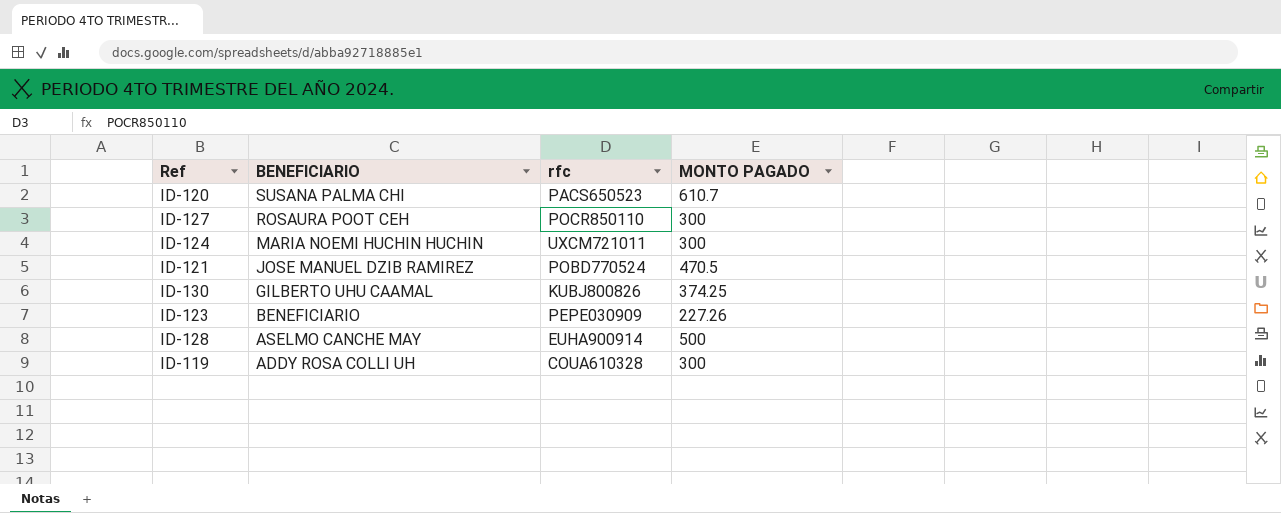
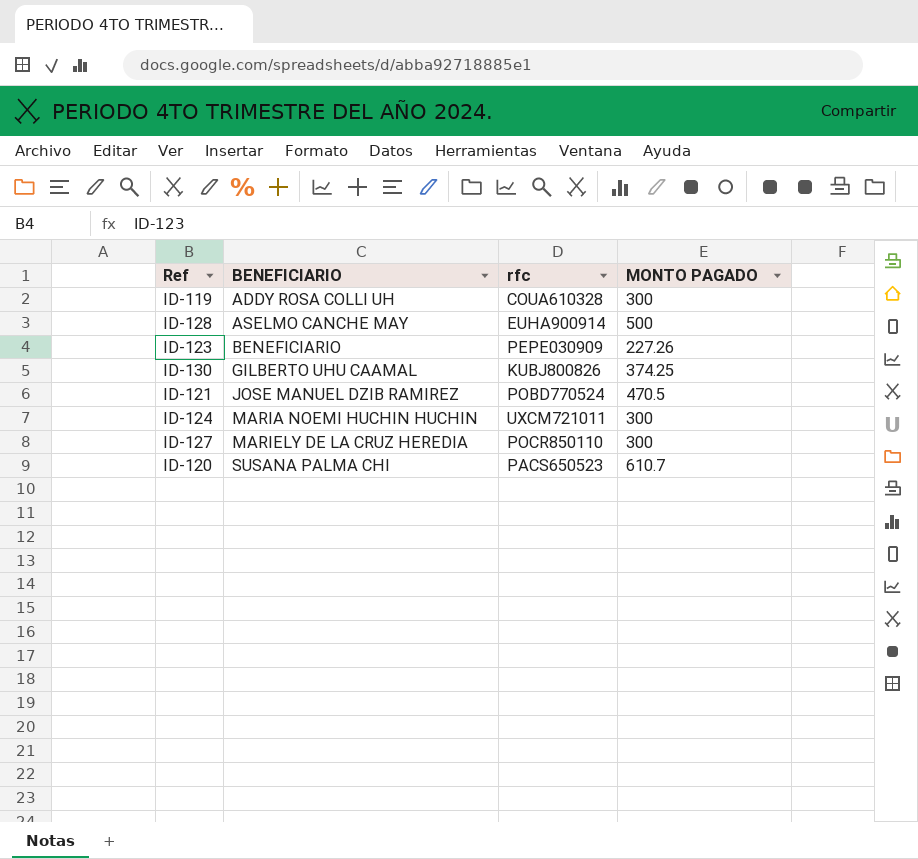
row order: BENEFICIARIO descending -> BENEFICIARIO ascending
ID-127 | BENEFICIARIO: ROSAURA POOT CEH -> MARIELY DE LA CRUZ HEREDIA

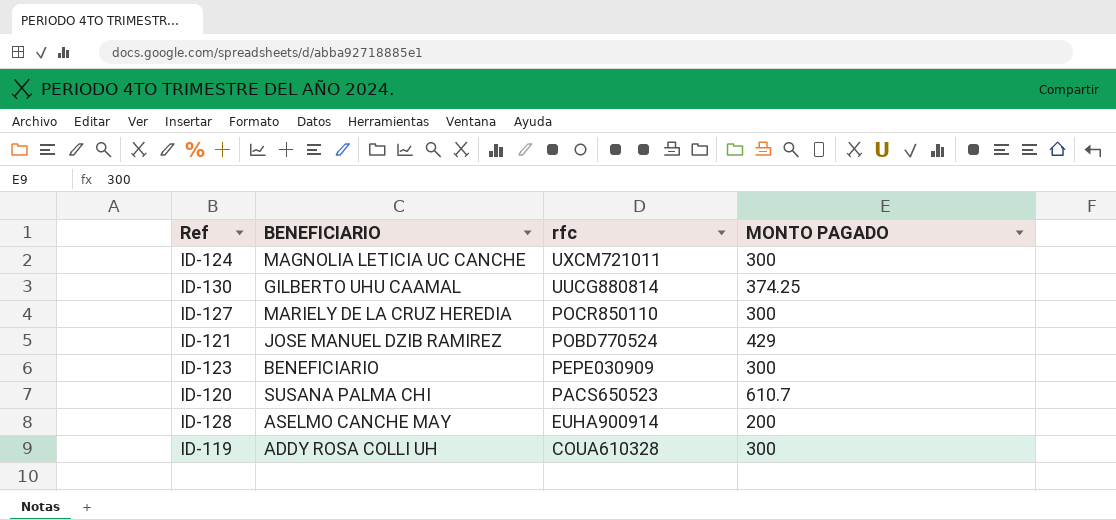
row order: BENEFICIARIO ascending -> rfc descending
ID-124 | BENEFICIARIO: MARIA NOEMI HUCHIN HUCHIN -> MAGNOLIA LETICIA UC CANCHE
ID-130 | rfc: KUBJ800826 -> UUCG880814
ID-121 | MONTO PAGADO: 470.5 -> 429
ID-123 | MONTO PAGADO: 227.26 -> 300
ID-128 | MONTO PAGADO: 500 -> 200

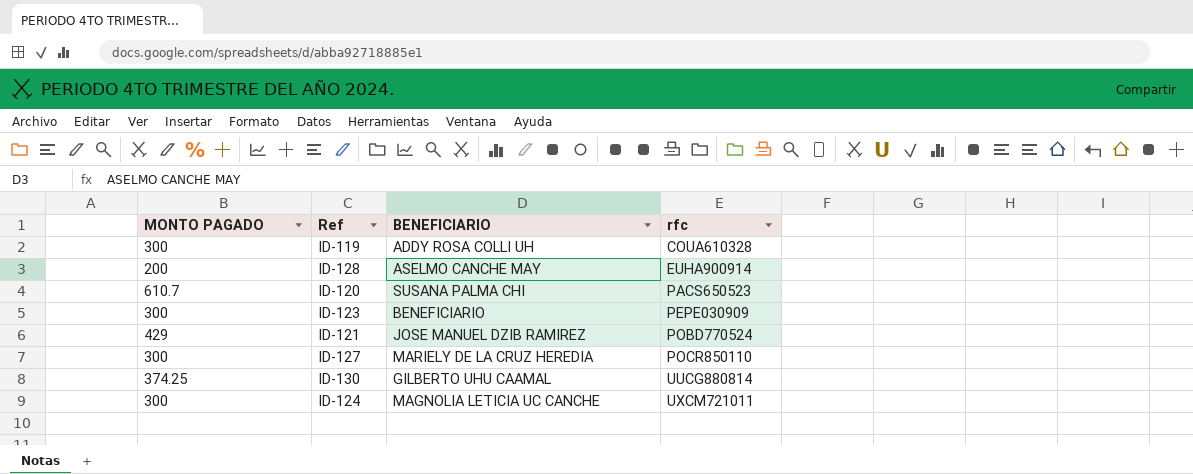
row order: rfc descending -> rfc ascending
column MONTO PAGADO | position: 4 -> 1

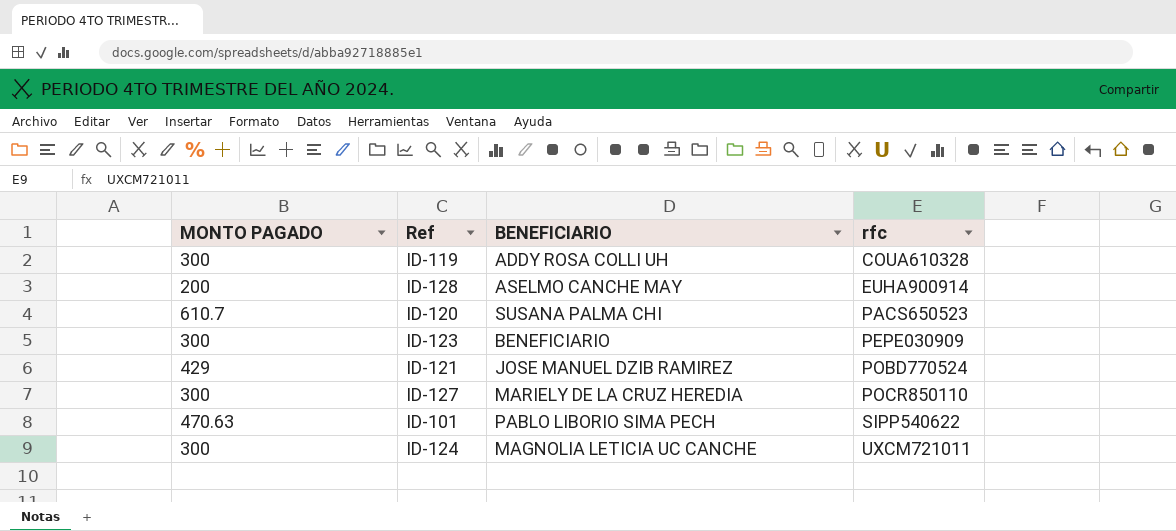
row ID-130: 374.25 | GILBERTO UHU CAAMAL | UUCG880814 -> none
row ID-101: none -> 470.63 | PABLO LIBORIO SIMA PECH | SIPP540622

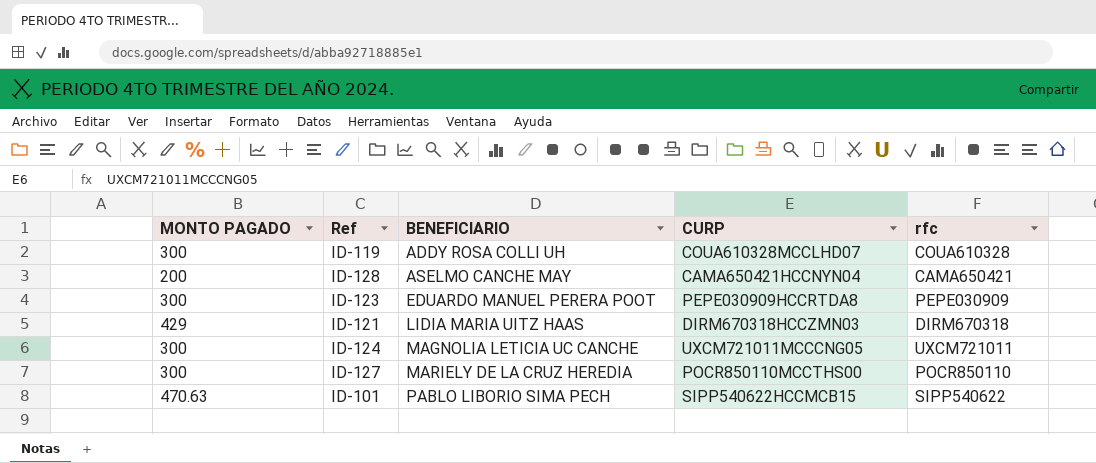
row order: rfc ascending -> BENEFICIARIO ascending
column CURP | position: none -> 4
row ID-120: 610.7 | SUSANA PALMA CHI | PACS650523 -> none
ID-128 | rfc: EUHA900914 -> CAMA650421
ID-123 | BENEFICIARIO: BENEFICIARIO -> EDUARDO MANUEL PERERA POOT
ID-121 | BENEFICIARIO: JOSE MANUEL DZIB RAMIREZ -> LIDIA MARIA UITZ HAAS
ID-121 | rfc: POBD770524 -> DIRM670318

